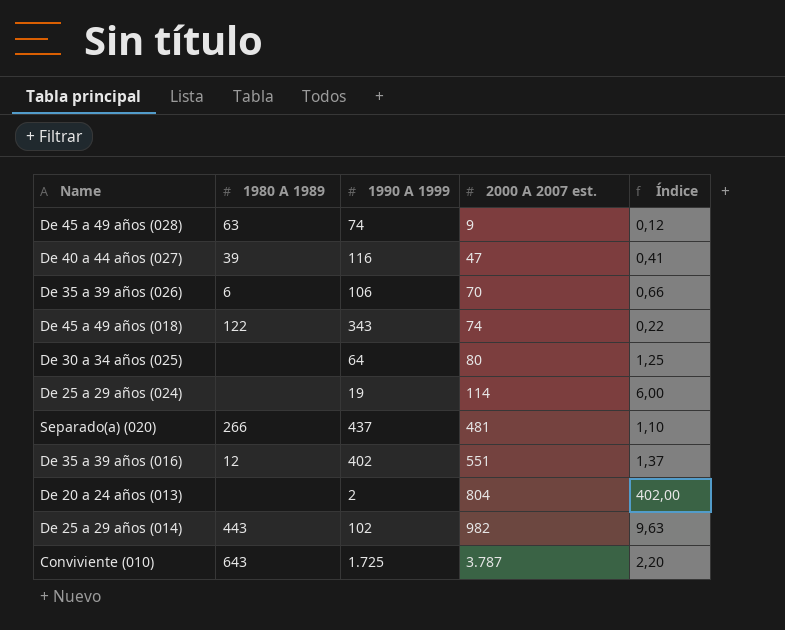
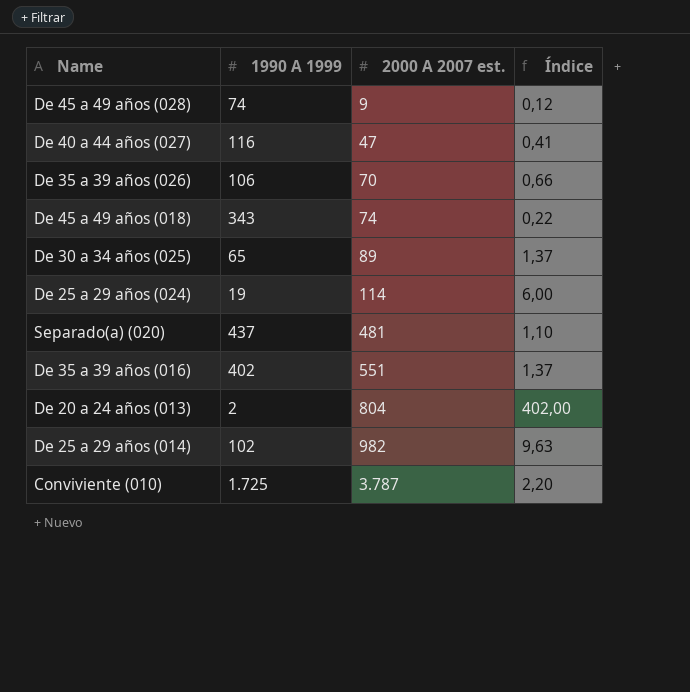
column 1980 A 1989 | position: 2 -> none
De 30 a 34 años (025) | 1990 A 1999: 64 -> 65
De 30 a 34 años (025) | 2000 A 2007 est.: 80 -> 89
De 30 a 34 años (025) | Índice: 1,25 -> 1,37

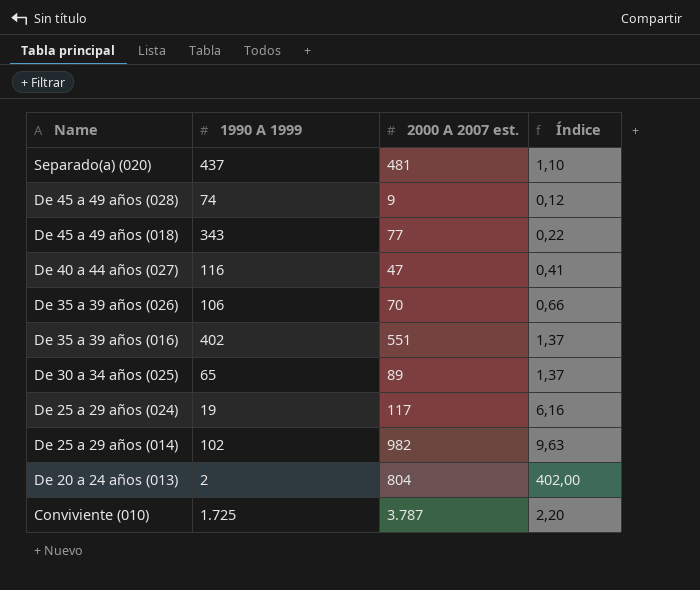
row order: 2000 A 2007 est. ascending -> Name descending
De 45 a 49 años (018) | 2000 A 2007 est.: 74 -> 77
De 25 a 29 años (024) | 2000 A 2007 est.: 114 -> 117
De 25 a 29 años (024) | Índice: 6,00 -> 6,16

